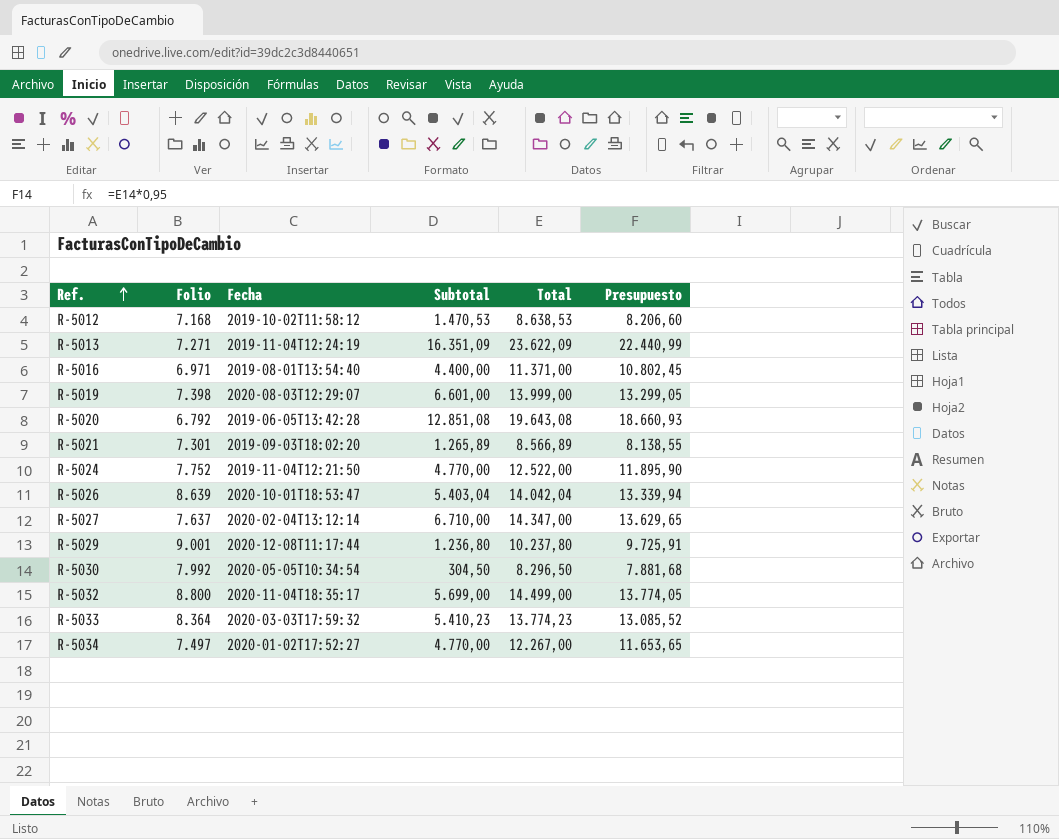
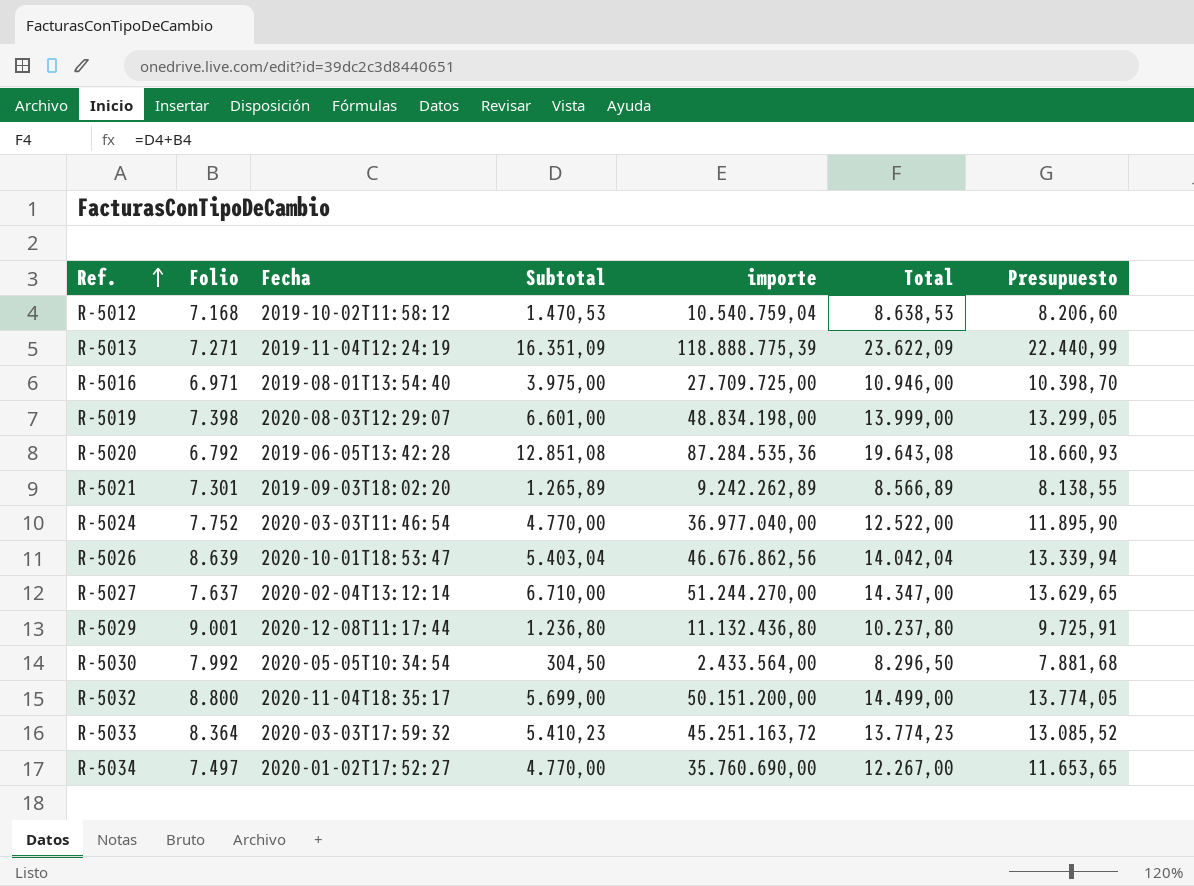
column importe | formula: none -> [Folio] * [Subtotal]
R-5016 | Subtotal: 4.400,00 -> 3.975,00
R-5016 | Total: 11.371,00 -> 10.946,00
R-5016 | Presupuesto: 10.802,45 -> 10.398,70
R-5024 | Fecha: 2019-11-04T12:21:50 -> 2020-03-03T11:46:54

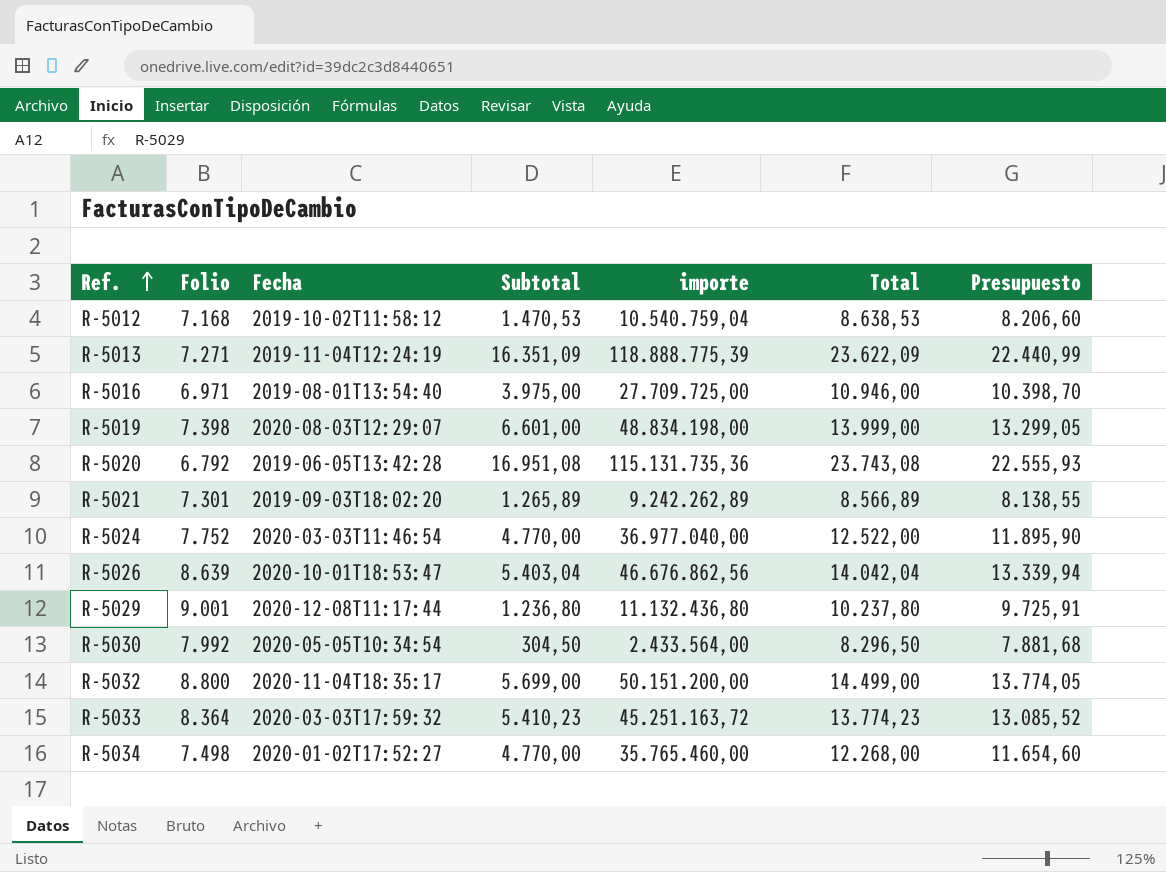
row R-5027: 7.637 | 2020-02-04T13:12:14 | 6.710,00 | 51.244.270,00 | 14.347,00 | 13.629,65 -> none
R-5020 | Subtotal: 12.851,08 -> 16.951,08
R-5020 | importe: 87.284.535,36 -> 115.131.735,36
R-5020 | Total: 19.643,08 -> 23.743,08
R-5020 | Presupuesto: 18.660,93 -> 22.555,93
R-5034 | Folio: 7.497 -> 7.498
R-5034 | importe: 35.760.690,00 -> 35.765.460,00
R-5034 | Total: 12.267,00 -> 12.268,00
R-5034 | Presupuesto: 11.653,65 -> 11.654,60

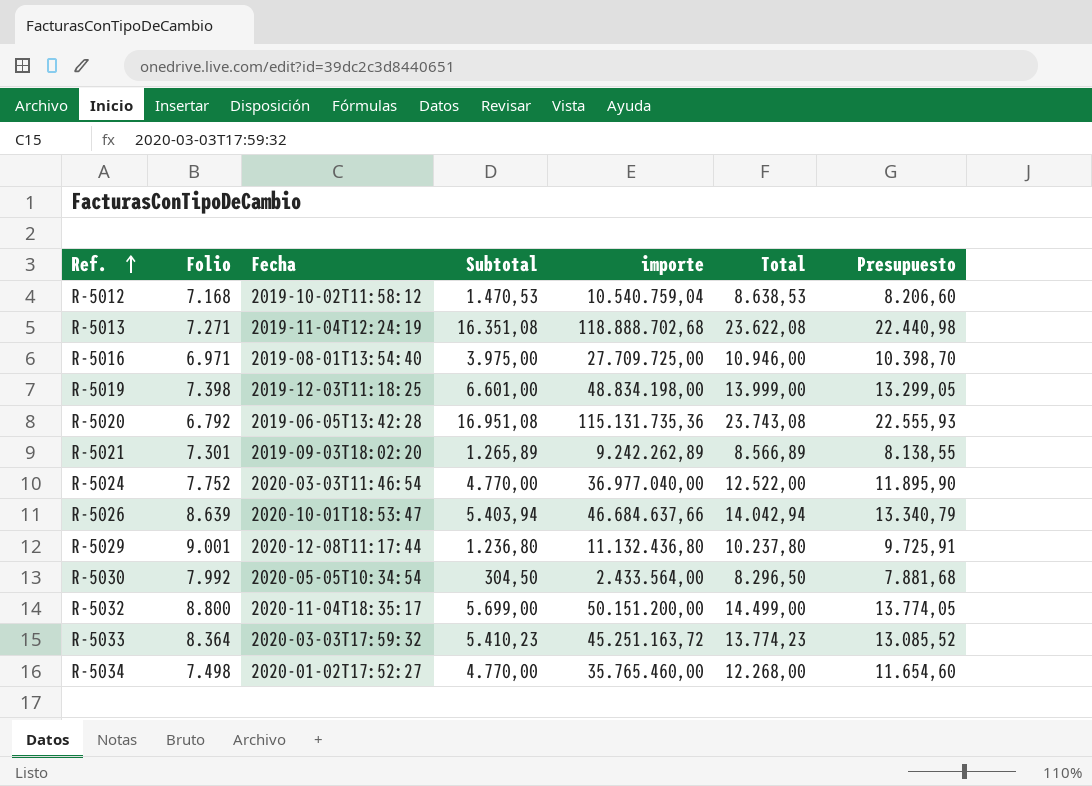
R-5013 | Subtotal: 16.351,09 -> 16.351,08
R-5013 | importe: 118.888.775,39 -> 118.888.702,68
R-5013 | Total: 23.622,09 -> 23.622,08
R-5013 | Presupuesto: 22.440,99 -> 22.440,98
R-5019 | Fecha: 2020-08-03T12:29:07 -> 2019-12-03T11:18:25
R-5026 | Subtotal: 5.403,04 -> 5.403,94
R-5026 | importe: 46.676.862,56 -> 46.684.637,66
R-5026 | Total: 14.042,04 -> 14.042,94
R-5026 | Presupuesto: 13.339,94 -> 13.340,79

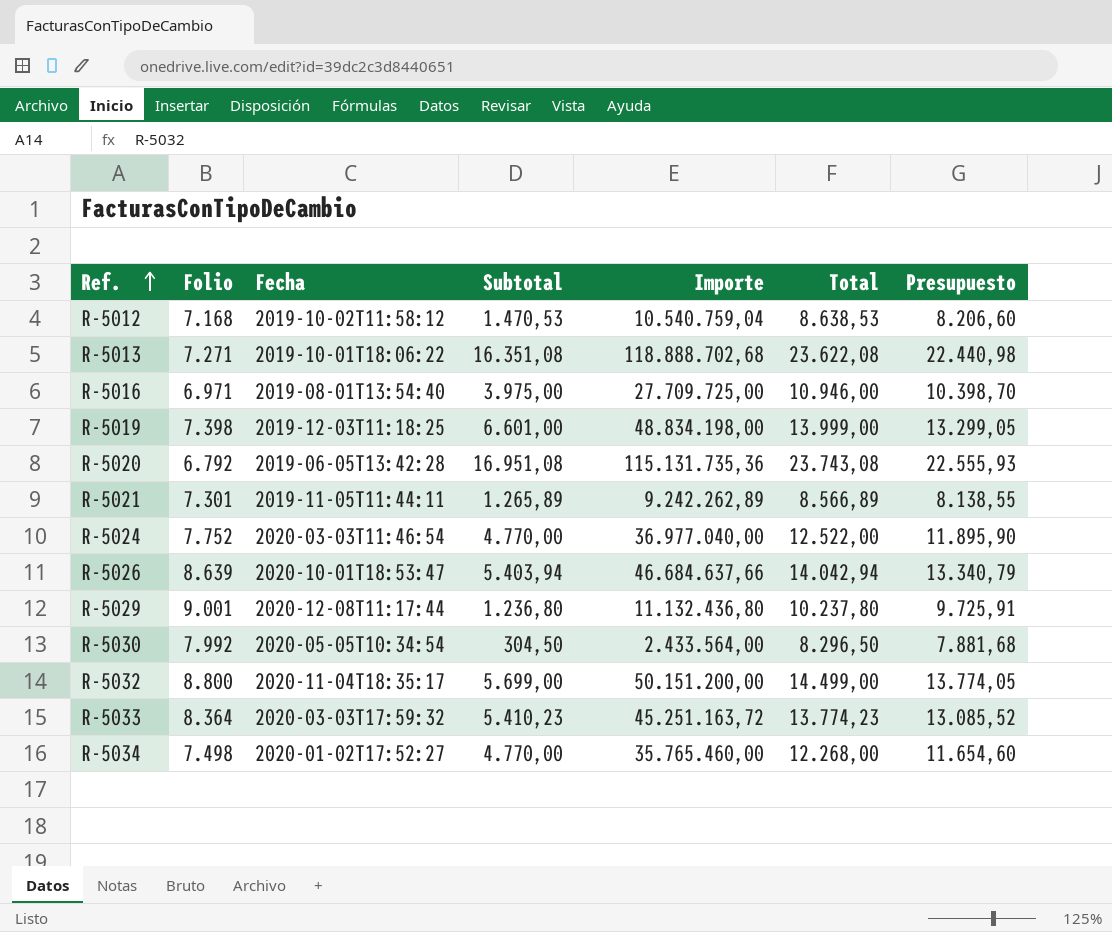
column name: importe -> Importe
R-5013 | Fecha: 2019-11-04T12:24:19 -> 2019-10-01T18:06:22
R-5021 | Fecha: 2019-09-03T18:02:20 -> 2019-11-05T11:44:11

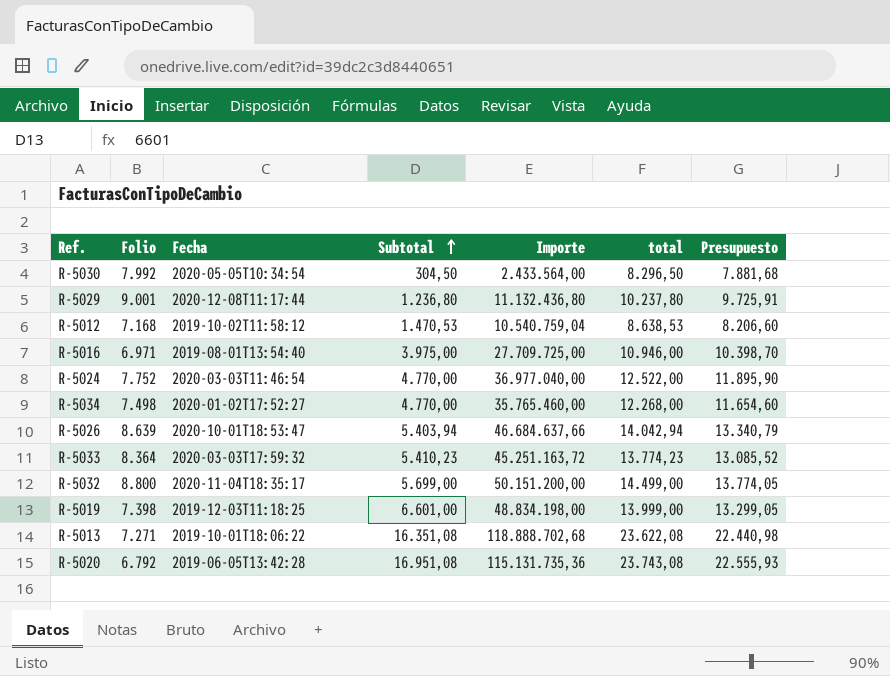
row order: Ref. ascending -> Subtotal ascending
column name: Total -> total
row R-5021: 7.301 | 2019-11-05T11:44:11 | 1.265,89 | 9.242.262,89 | 8.566,89 | 8.138,55 -> none

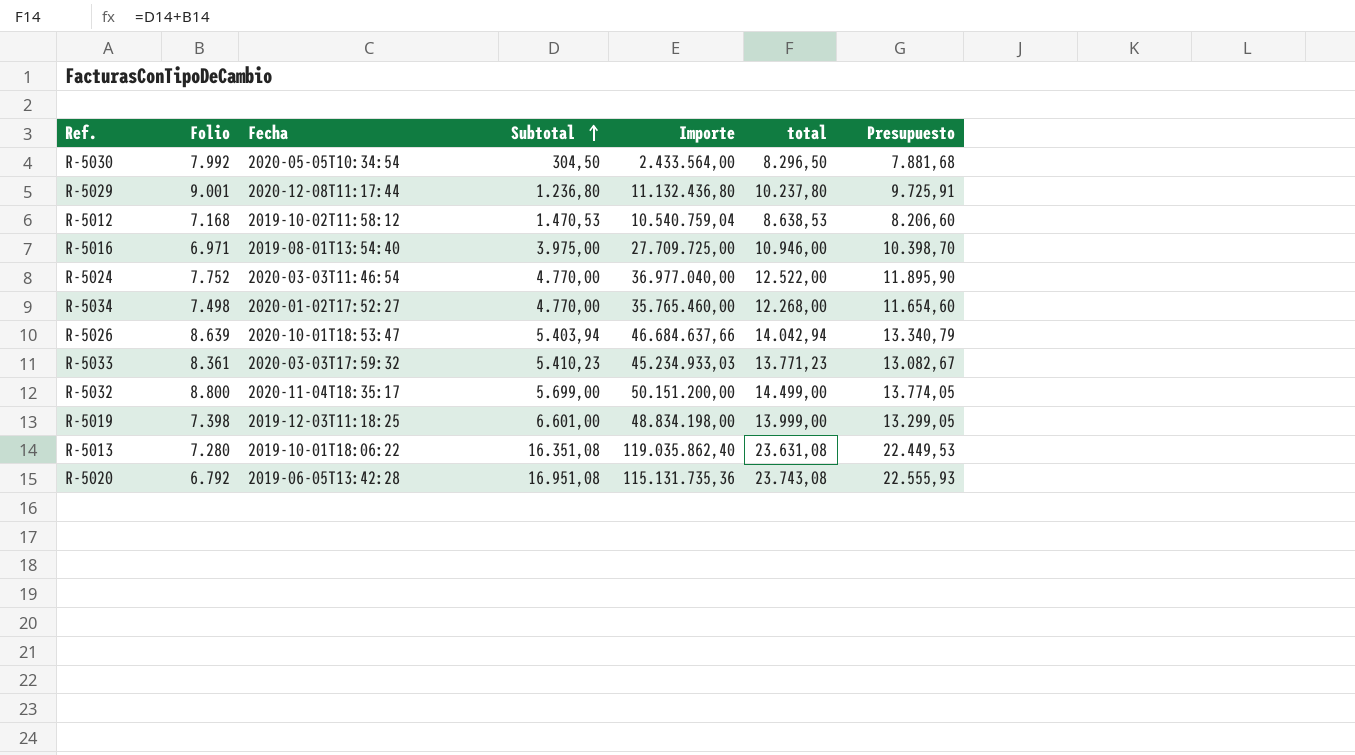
R-5033 | Folio: 8.364 -> 8.361
R-5033 | Importe: 45.251.163,72 -> 45.234.933,03
R-5033 | total: 13.774,23 -> 13.771,23
R-5033 | Presupuesto: 13.085,52 -> 13.082,67
R-5013 | Folio: 7.271 -> 7.280
R-5013 | Importe: 118.888.702,68 -> 119.035.862,40
R-5013 | total: 23.622,08 -> 23.631,08
R-5013 | Presupuesto: 22.440,98 -> 22.449,53

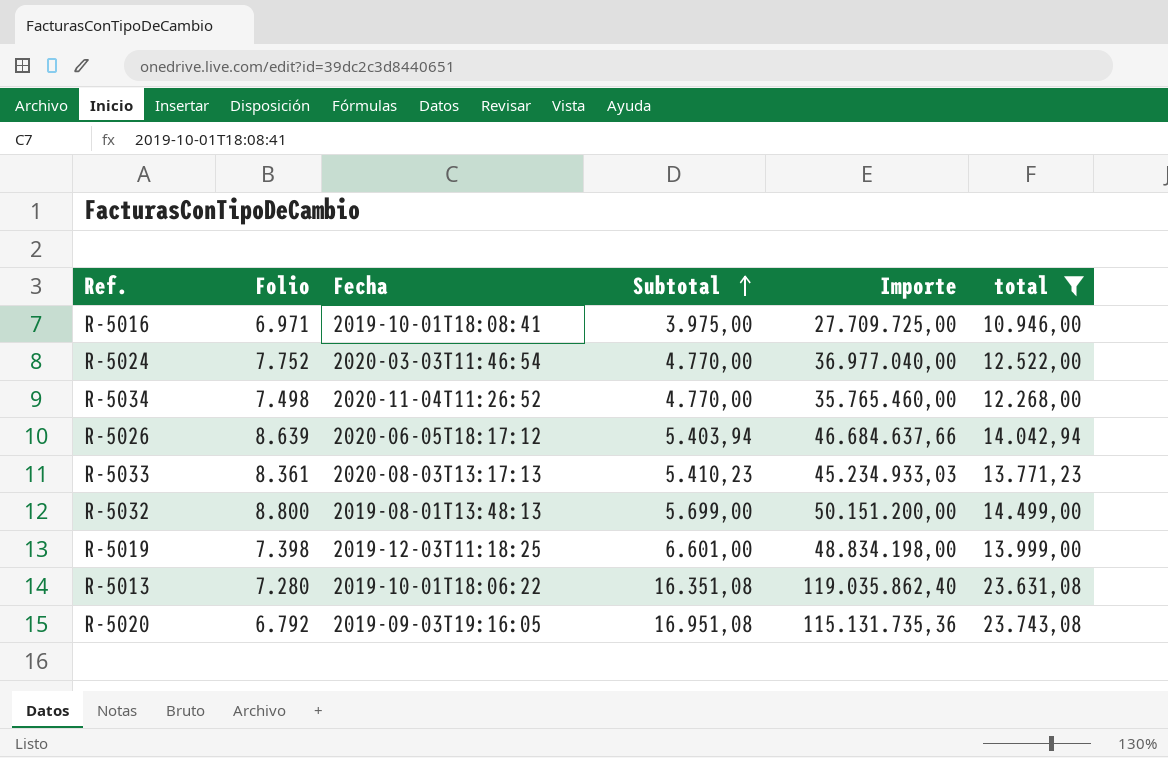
filter: none -> total >= 10.946,00
column Presupuesto | formula: [total] * 0,95 -> none
R-5016 | Fecha: 2019-08-01T13:54:40 -> 2019-10-01T18:08:41
R-5034 | Fecha: 2020-01-02T17:52:27 -> 2020-11-04T11:26:52
R-5026 | Fecha: 2020-10-01T18:53:47 -> 2020-06-05T18:17:12
R-5033 | Fecha: 2020-03-03T17:59:32 -> 2020-08-03T13:17:13
R-5032 | Fecha: 2020-11-04T18:35:17 -> 2019-08-01T13:48:13
R-5020 | Fecha: 2019-06-05T13:42:28 -> 2019-09-03T19:16:05

